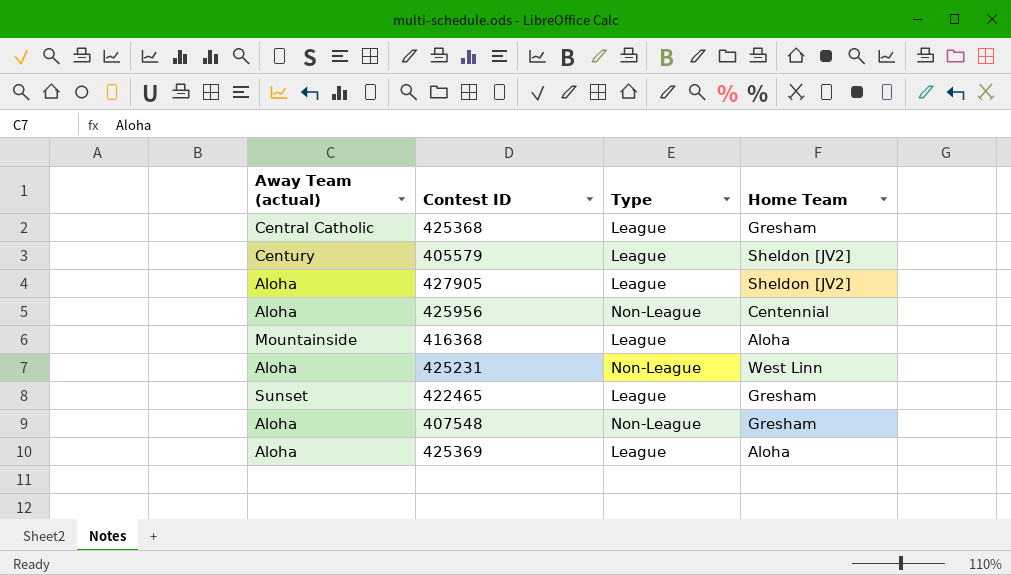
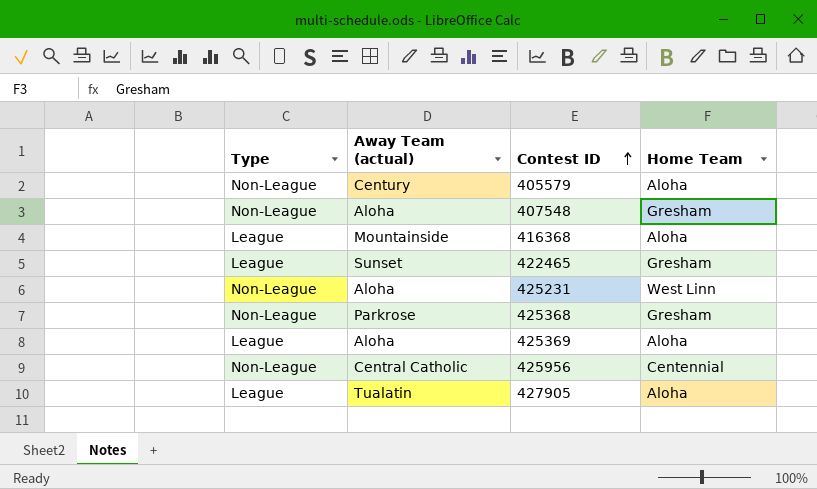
row order: none -> Contest ID ascending
column Type | position: 3 -> 1
405579 | Type: League -> Non-League
405579 | Home Team: Sheldon [JV2] -> Aloha
425368 | Type: League -> Non-League
425368 | Away Team (actual): Central Catholic -> Parkrose
425956 | Away Team (actual): Aloha -> Central Catholic
427905 | Away Team (actual): Aloha -> Tualatin
427905 | Home Team: Sheldon [JV2] -> Aloha

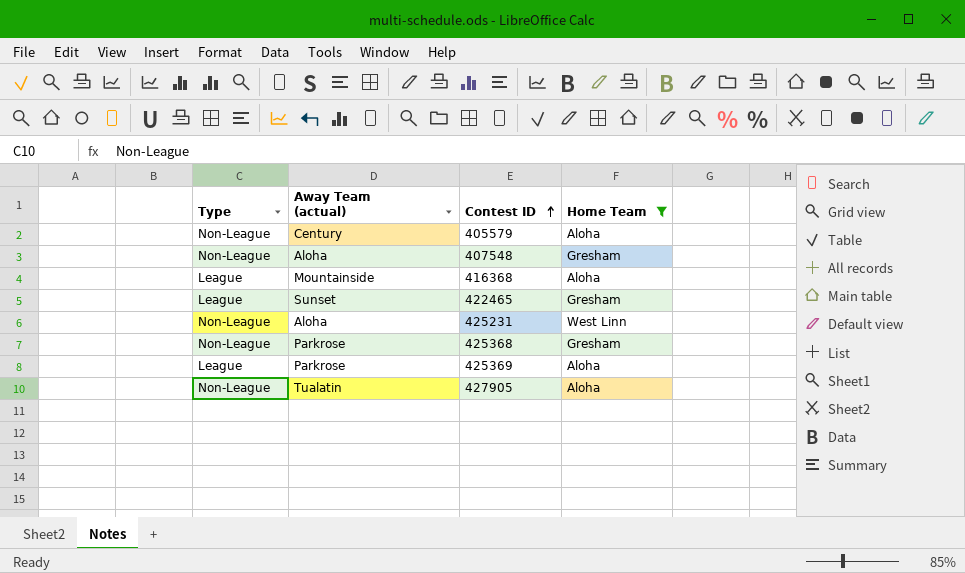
filter: none -> Home Team != Centennial
425369 | Away Team (actual): Aloha -> Parkrose
427905 | Type: League -> Non-League

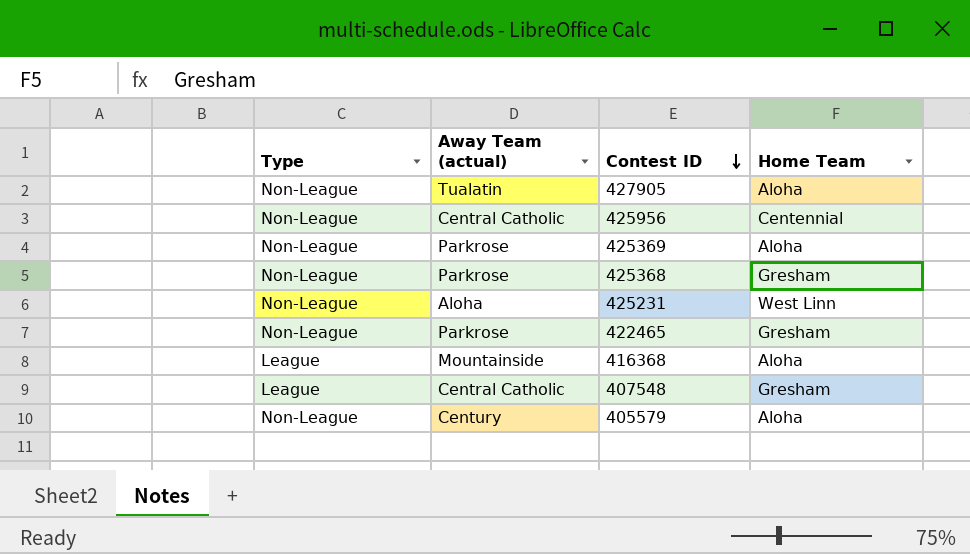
filter: Home Team != Centennial -> none
row order: Contest ID ascending -> Contest ID descending
425369 | Type: League -> Non-League
422465 | Type: League -> Non-League
422465 | Away Team (actual): Sunset -> Parkrose
407548 | Type: Non-League -> League
407548 | Away Team (actual): Aloha -> Central Catholic

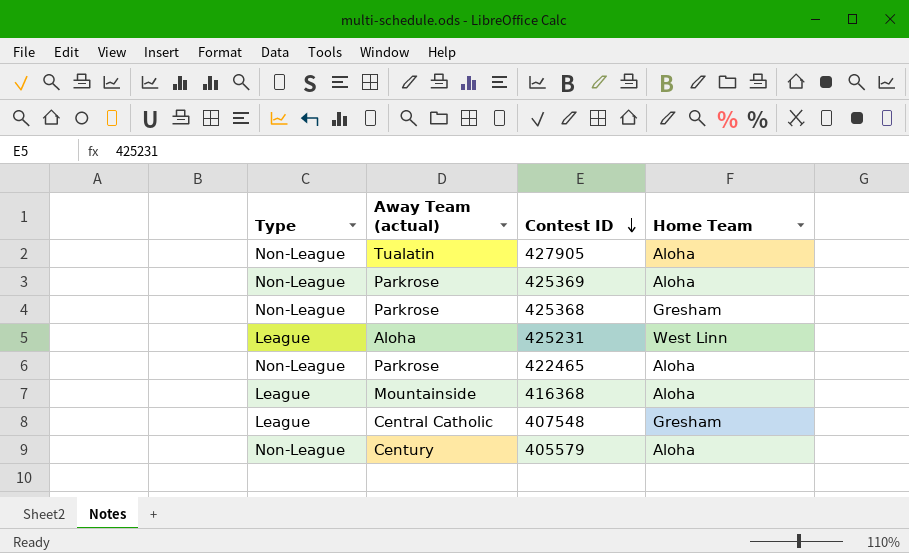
row 425956: Non-League | Central Catholic | Centennial -> none
425231 | Type: Non-League -> League
422465 | Home Team: Gresham -> Aloha

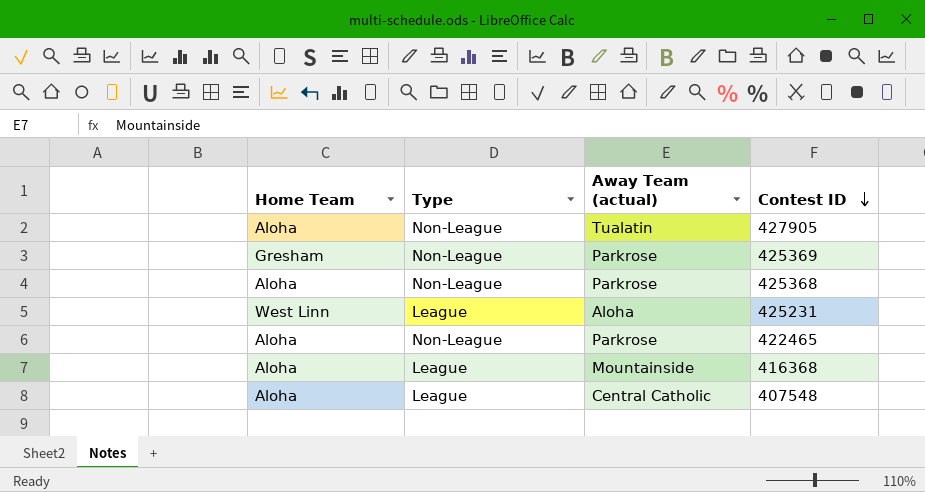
column Home Team | position: 4 -> 1
row 405579: Non-League | Century | Aloha -> none
425369 | Home Team: Aloha -> Gresham
425368 | Home Team: Gresham -> Aloha
407548 | Home Team: Gresham -> Aloha

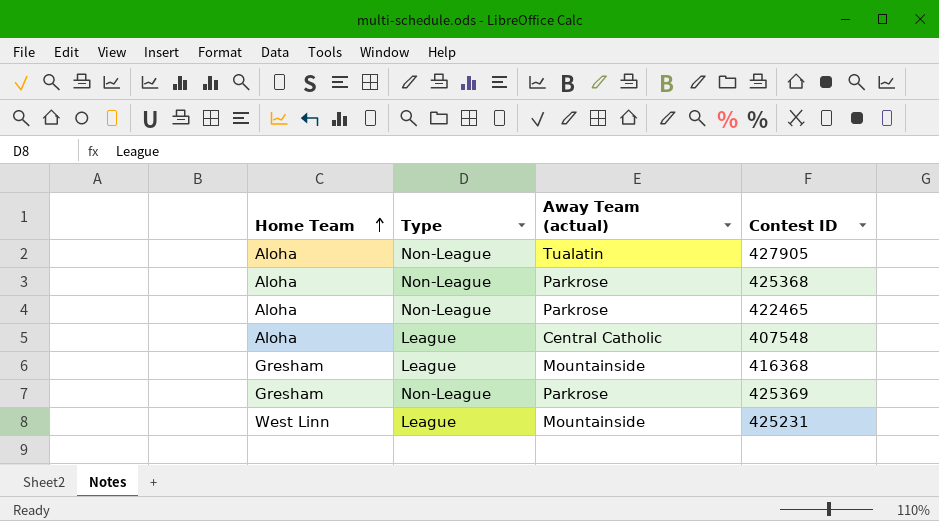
row order: Contest ID descending -> Home Team ascending
416368 | Home Team: Aloha -> Gresham
425231 | Away Team (actual): Aloha -> Mountainside

